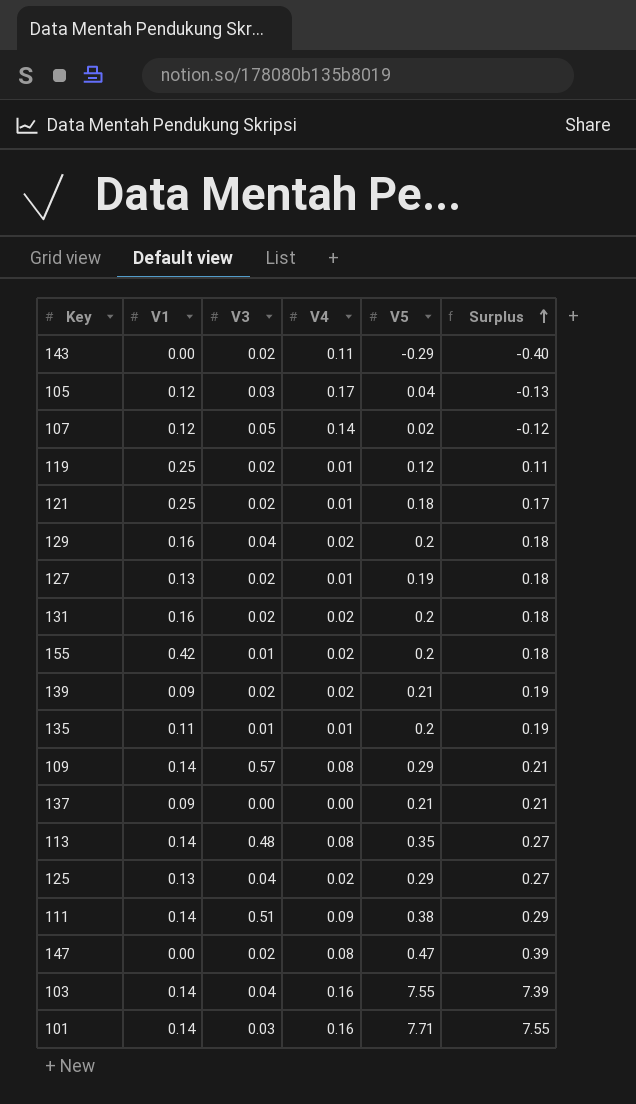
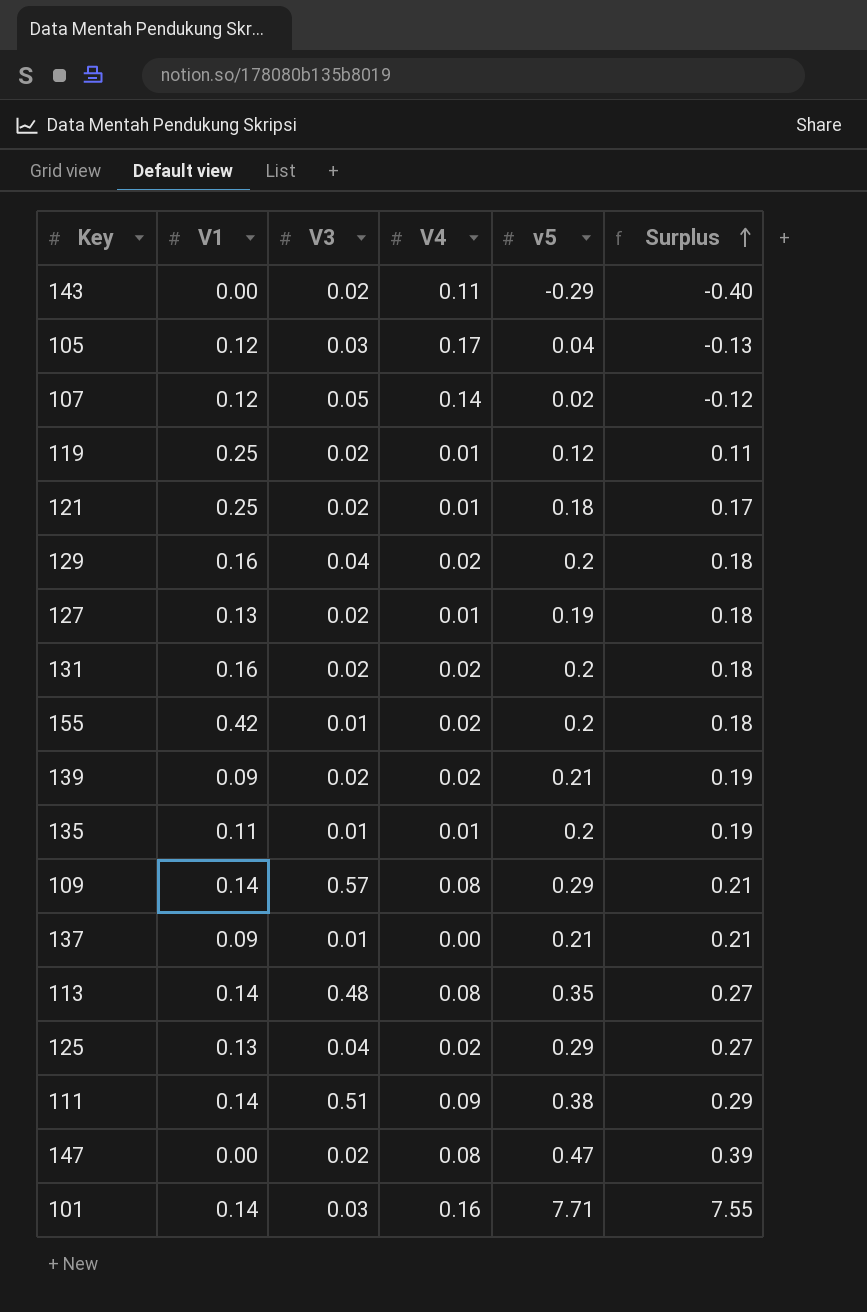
column name: V5 -> v5
row 103: 0.14 | 0.04 | 0.16 | 7.55 | 7.39 -> none
137 | V3: 0.00 -> 0.01

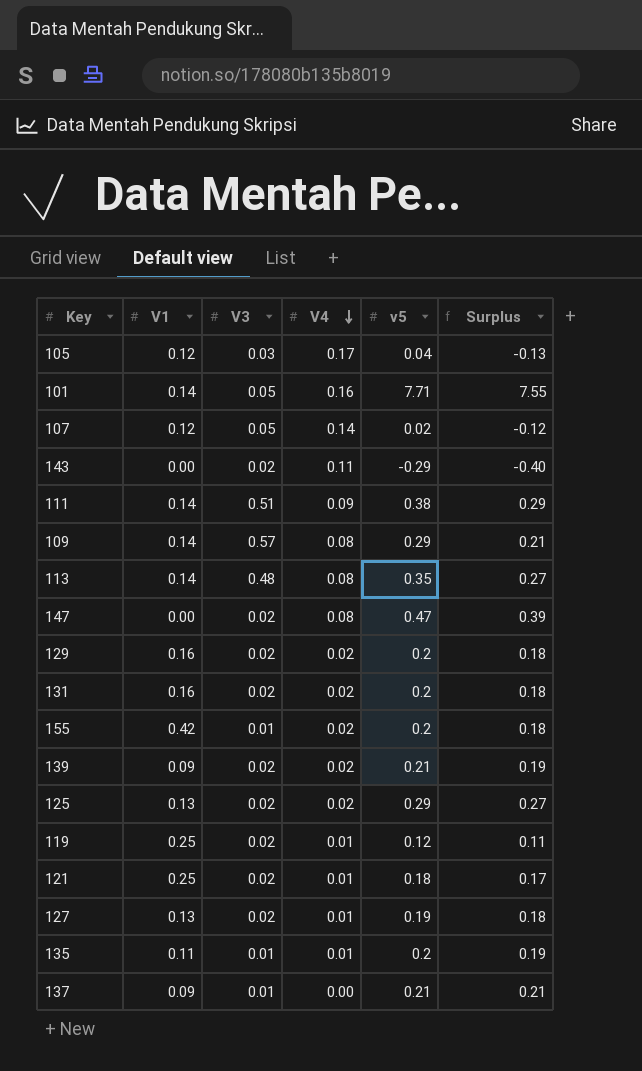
row order: Surplus ascending -> V4 descending
101 | V3: 0.03 -> 0.05
129 | V3: 0.04 -> 0.02
125 | V3: 0.04 -> 0.02

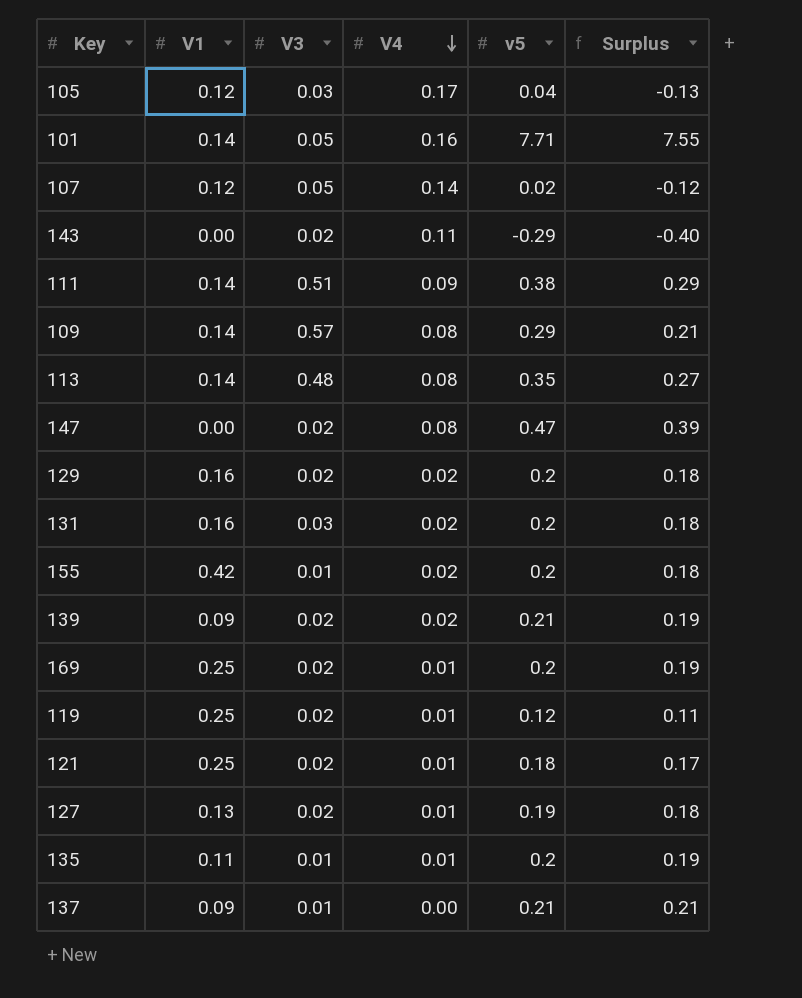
row 125: 0.13 | 0.02 | 0.02 | 0.29 | 0.27 -> none
131 | V3: 0.02 -> 0.03
row 169: none -> 0.25 | 0.02 | 0.01 | 0.2 | 0.19

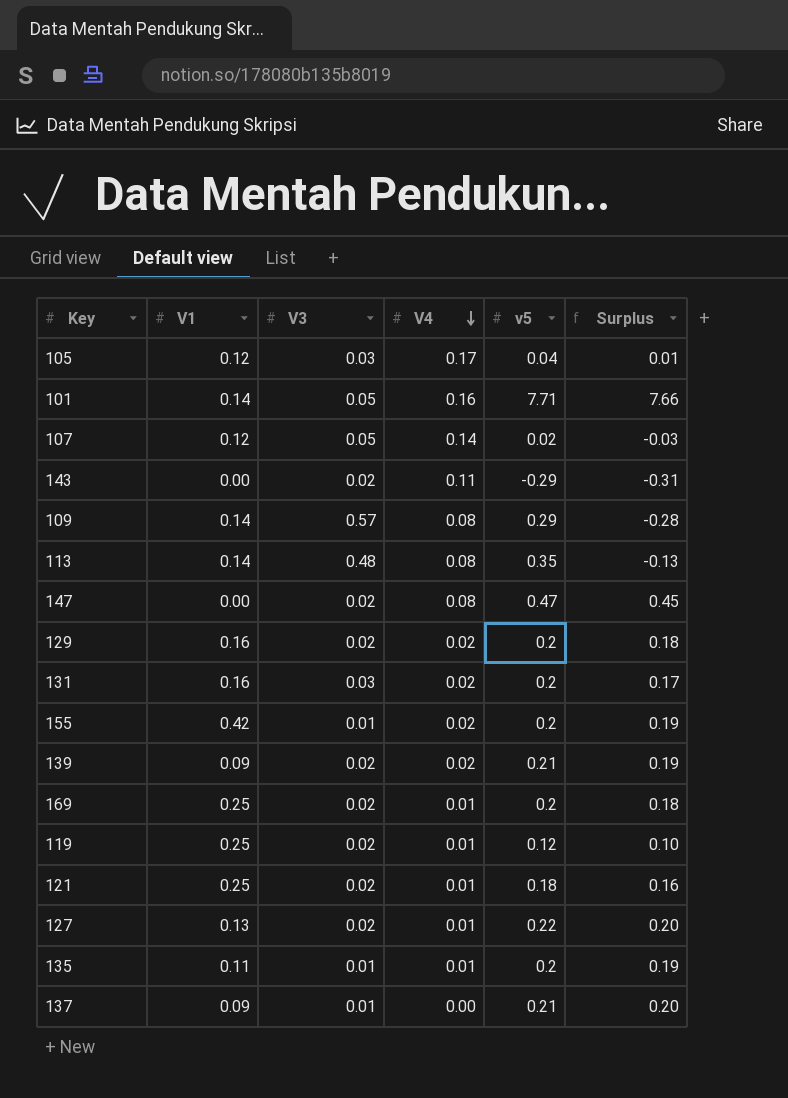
column Surplus | formula: [v5] - [V4] -> [v5] - [V3]
row 111: 0.14 | 0.51 | 0.09 | 0.38 | 0.29 -> none
127 | v5: 0.19 -> 0.22

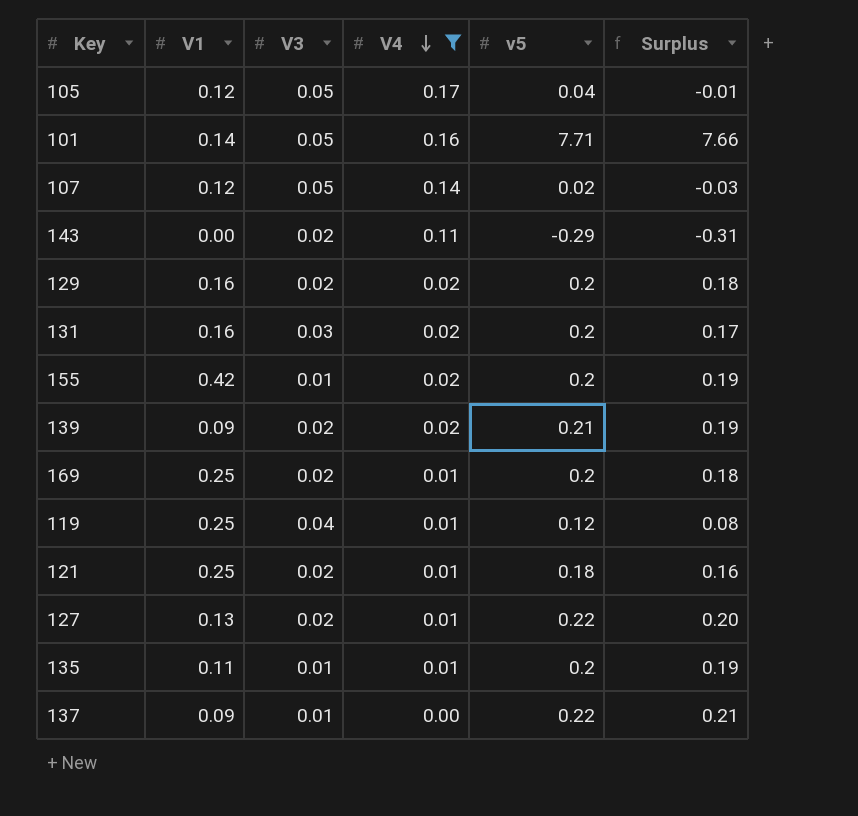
filter: none -> V4 != 0.08
105 | V3: 0.03 -> 0.05
105 | Surplus: 0.01 -> -0.01
119 | V3: 0.02 -> 0.04
119 | Surplus: 0.10 -> 0.08
137 | v5: 0.21 -> 0.22
137 | Surplus: 0.20 -> 0.21

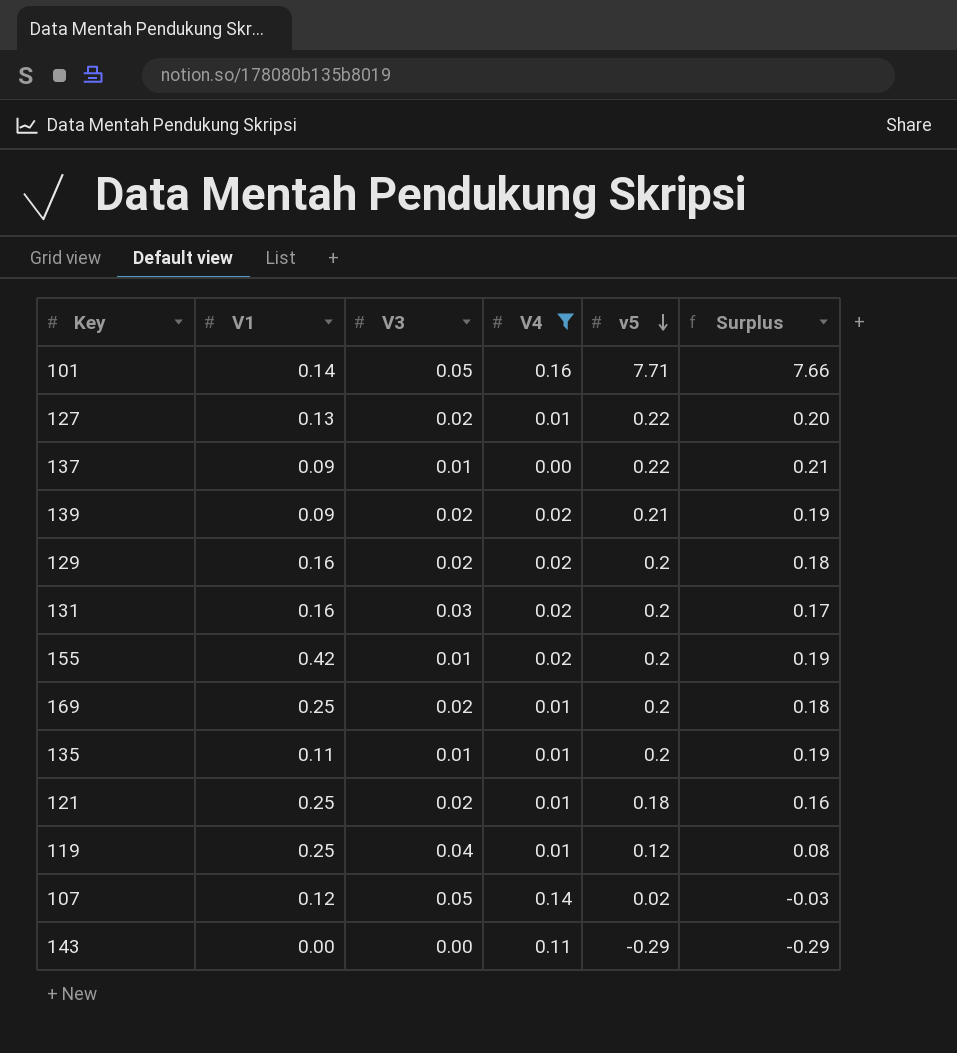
row order: V4 descending -> v5 descending
row 105: 0.12 | 0.05 | 0.17 | 0.04 | -0.01 -> none
143 | V3: 0.02 -> 0.00
143 | Surplus: -0.31 -> -0.29

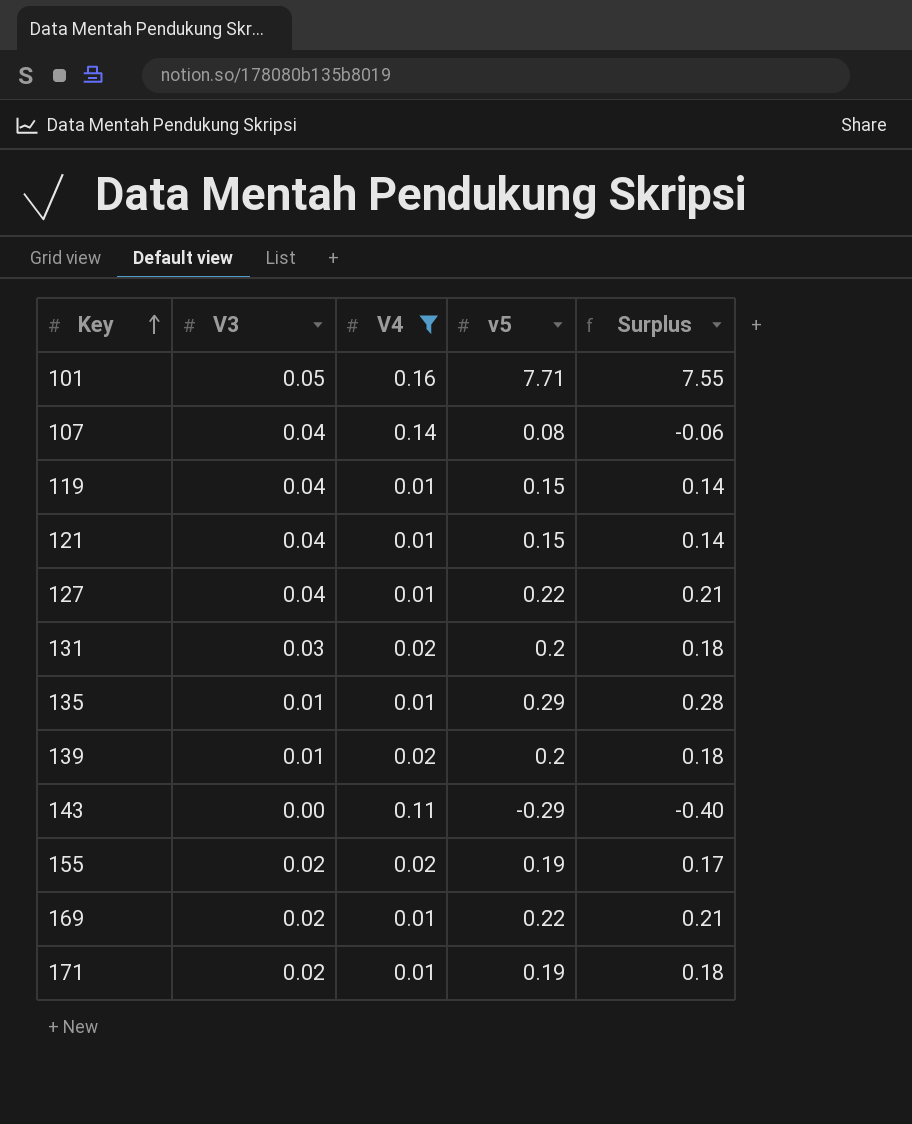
row order: v5 descending -> Key ascending
column V1 | position: 2 -> none
column Surplus | formula: [v5] - [V3] -> [v5] - [V4]
row 137: 0.09 | 0.01 | 0.00 | 0.22 | 0.21 -> none
row 129: 0.16 | 0.02 | 0.02 | 0.2 | 0.18 -> none
107 | V3: 0.05 -> 0.04
107 | v5: 0.02 -> 0.08
119 | v5: 0.12 -> 0.15
121 | V3: 0.02 -> 0.04
121 | v5: 0.18 -> 0.15
127 | V3: 0.02 -> 0.04
135 | v5: 0.2 -> 0.29
139 | V3: 0.02 -> 0.01
139 | v5: 0.21 -> 0.2
155 | V3: 0.01 -> 0.02
155 | v5: 0.2 -> 0.19
169 | v5: 0.2 -> 0.22
row 171: none -> 0.02 | 0.01 | 0.19 | 0.18

